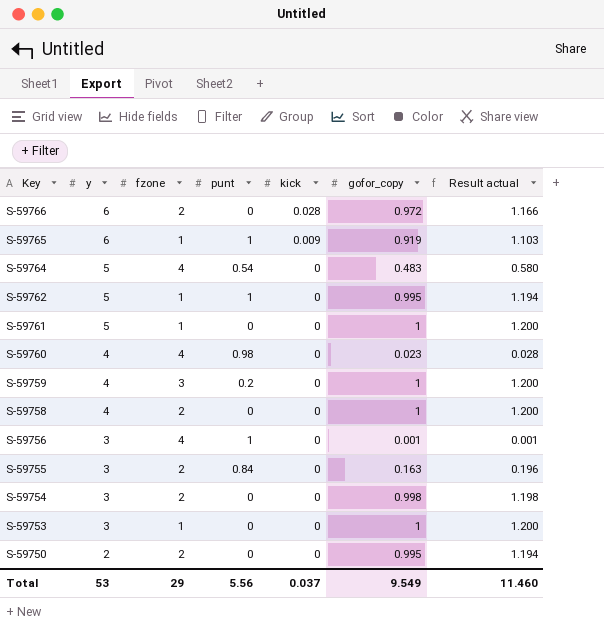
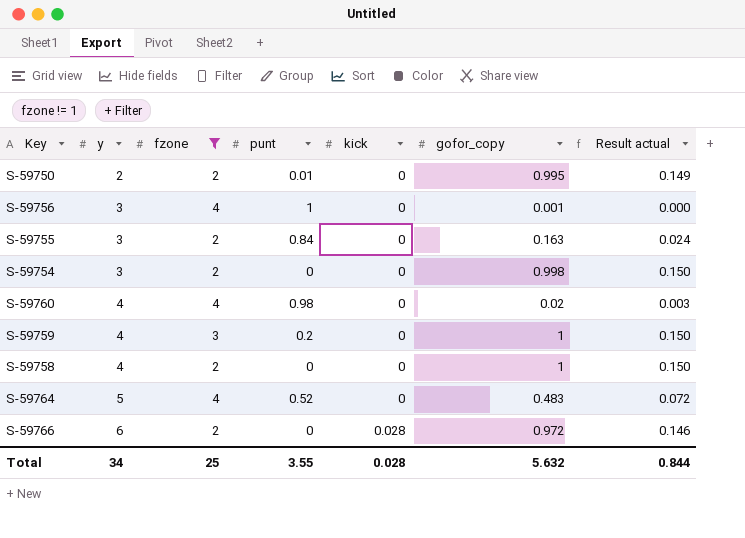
filter: none -> fzone != 1
row order: Key descending -> y ascending
column Result actual | formula: [gofor_copy] * 1.2 -> [gofor_copy] * 0.15
S-59750 | punt: 0 -> 0.01
S-59760 | gofor_copy: 0.023 -> 0.02
S-59764 | punt: 0.54 -> 0.52
Total | y: 53 -> 34
Total | fzone: 29 -> 25
Total | punt: 5.56 -> 3.55
Total | kick: 0.037 -> 0.028
Total | gofor_copy: 9.549 -> 5.632
Total | Result actual: 11.460 -> 0.844

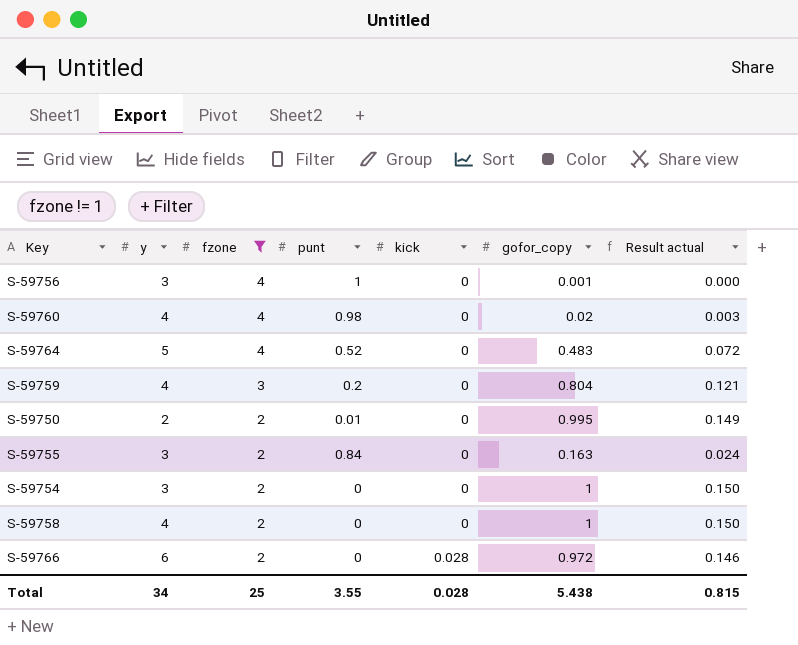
row order: y ascending -> fzone descending
S-59759 | gofor_copy: 1 -> 0.804
S-59759 | Result actual: 0.150 -> 0.121
S-59754 | gofor_copy: 0.998 -> 1
Total | gofor_copy: 5.632 -> 5.438
Total | Result actual: 0.844 -> 0.815

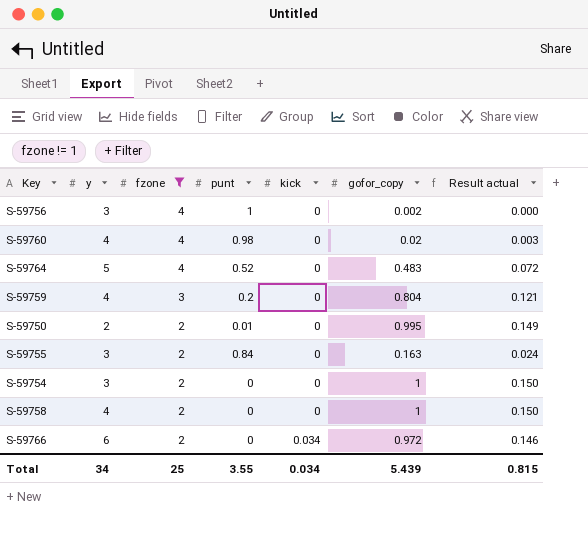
S-59756 | gofor_copy: 0.001 -> 0.002
S-59766 | kick: 0.028 -> 0.034
Total | kick: 0.028 -> 0.034
Total | gofor_copy: 5.438 -> 5.439

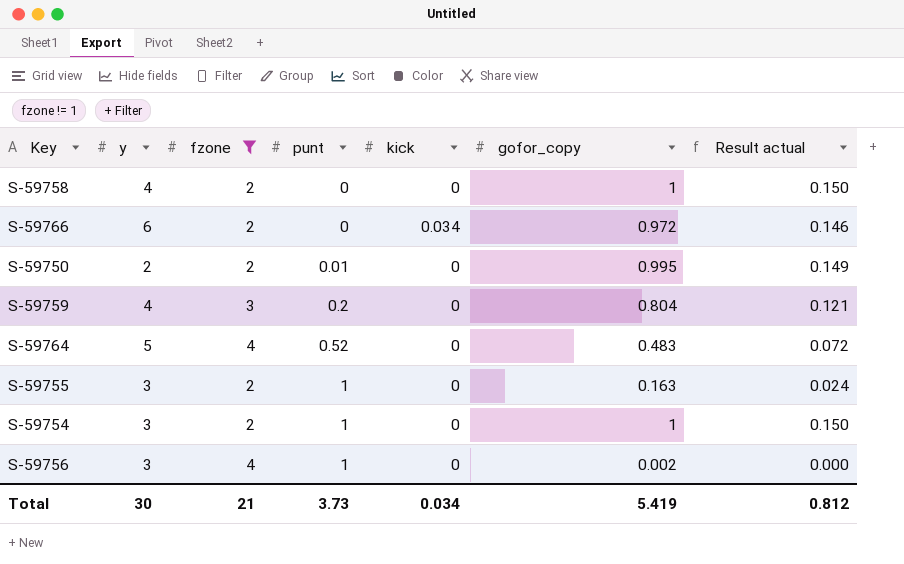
row order: fzone descending -> punt ascending
row S-59760: 4 | 4 | 0.98 | 0 | 0.02 | 0.003 -> none
S-59755 | punt: 0.84 -> 1
S-59754 | punt: 0 -> 1
Total | y: 34 -> 30
Total | fzone: 25 -> 21
Total | punt: 3.55 -> 3.73
Total | gofor_copy: 5.439 -> 5.419
Total | Result actual: 0.815 -> 0.812

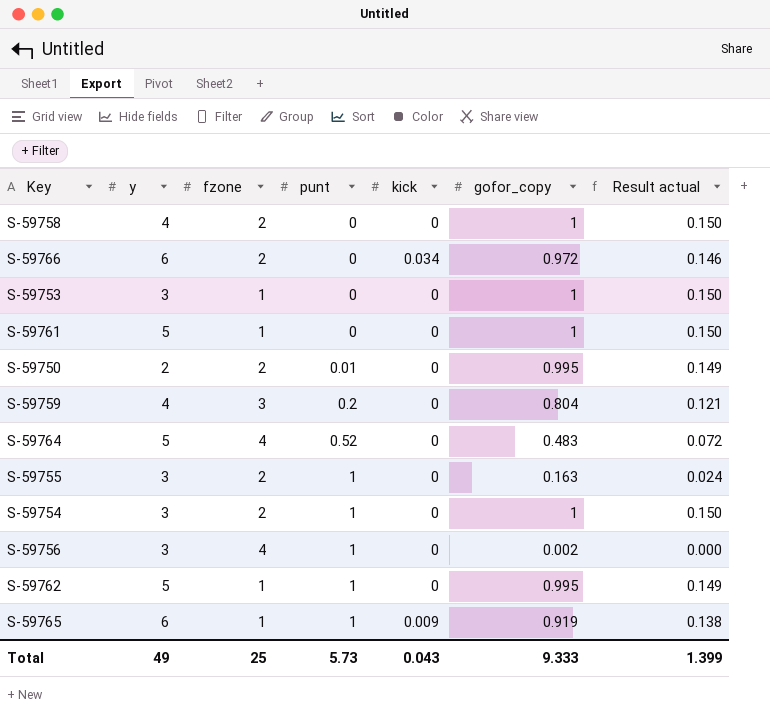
filter: fzone != 1 -> none
Total | y: 30 -> 49
Total | fzone: 21 -> 25
Total | punt: 3.73 -> 5.73
Total | kick: 0.034 -> 0.043
Total | gofor_copy: 5.419 -> 9.333
Total | Result actual: 0.812 -> 1.399

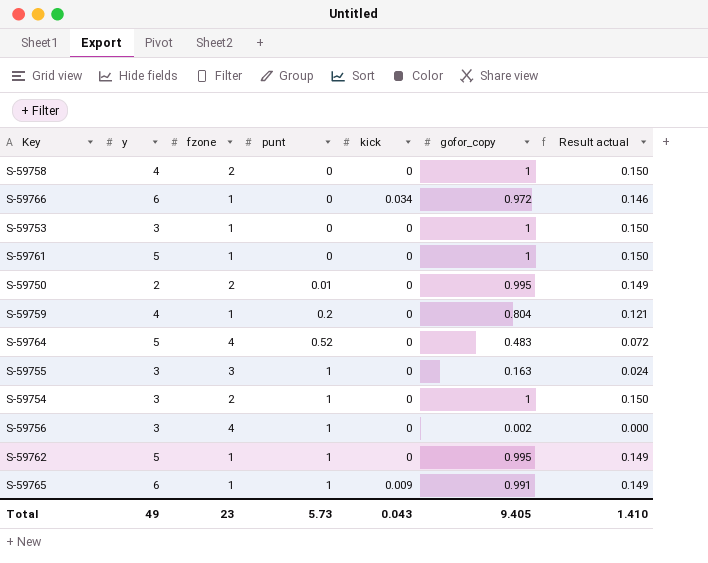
S-59766 | fzone: 2 -> 1
S-59759 | fzone: 3 -> 1
S-59755 | fzone: 2 -> 3
S-59765 | gofor_copy: 0.919 -> 0.991
S-59765 | Result actual: 0.138 -> 0.149
Total | fzone: 25 -> 23
Total | gofor_copy: 9.333 -> 9.405
Total | Result actual: 1.399 -> 1.410

